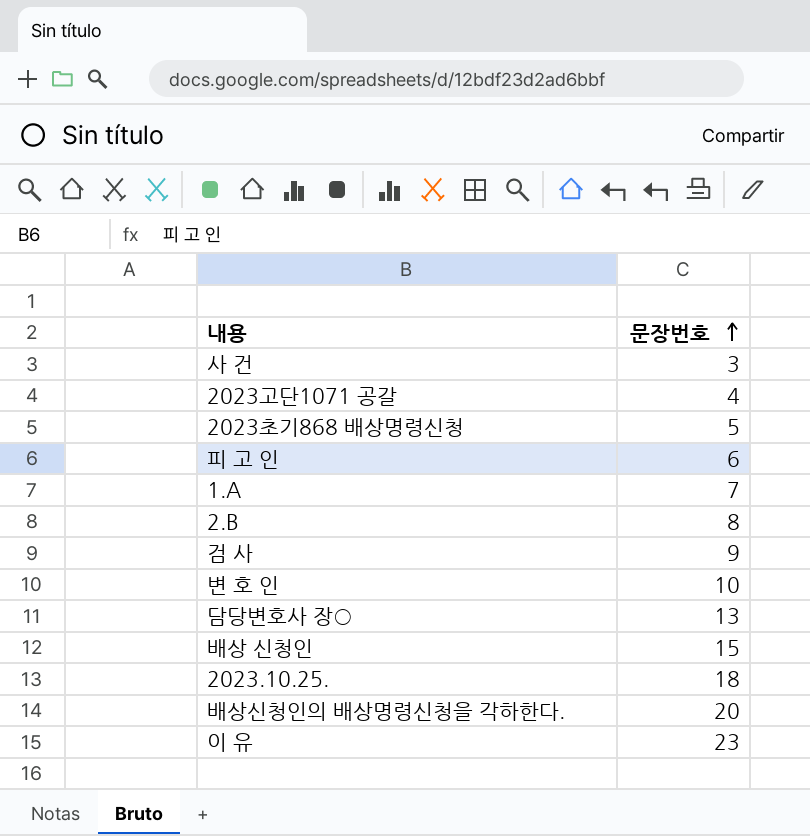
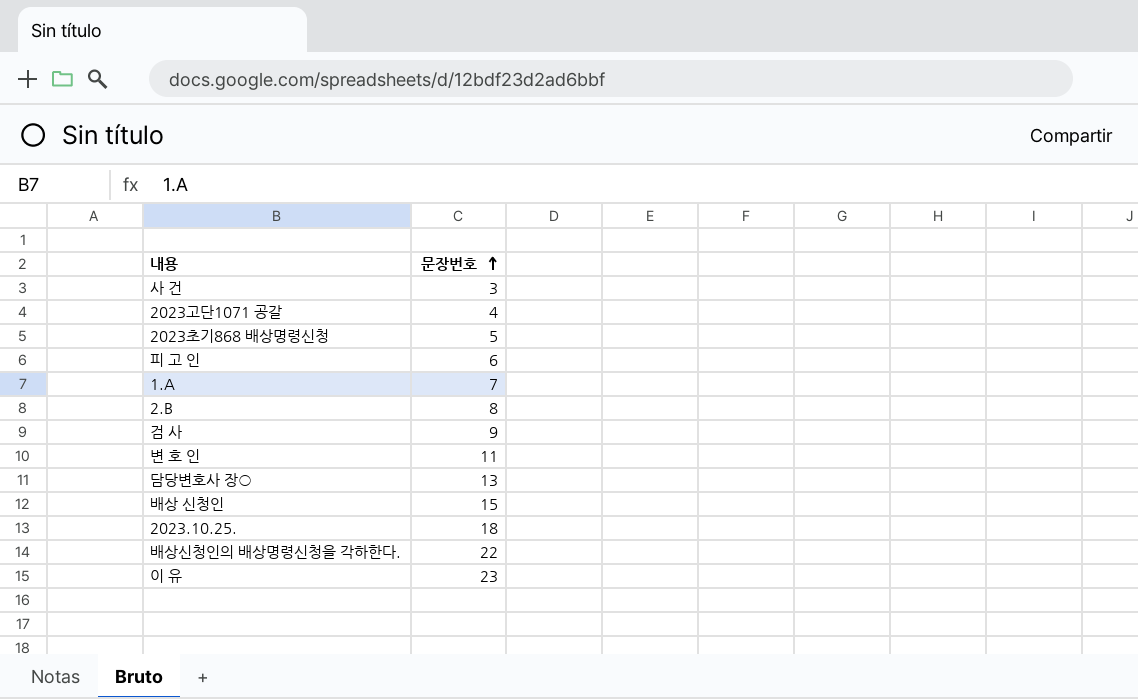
변 호 인 | 문장번호: 10 -> 11
배상신청인의 배상명령신청을 각하한다. | 문장번호: 20 -> 22

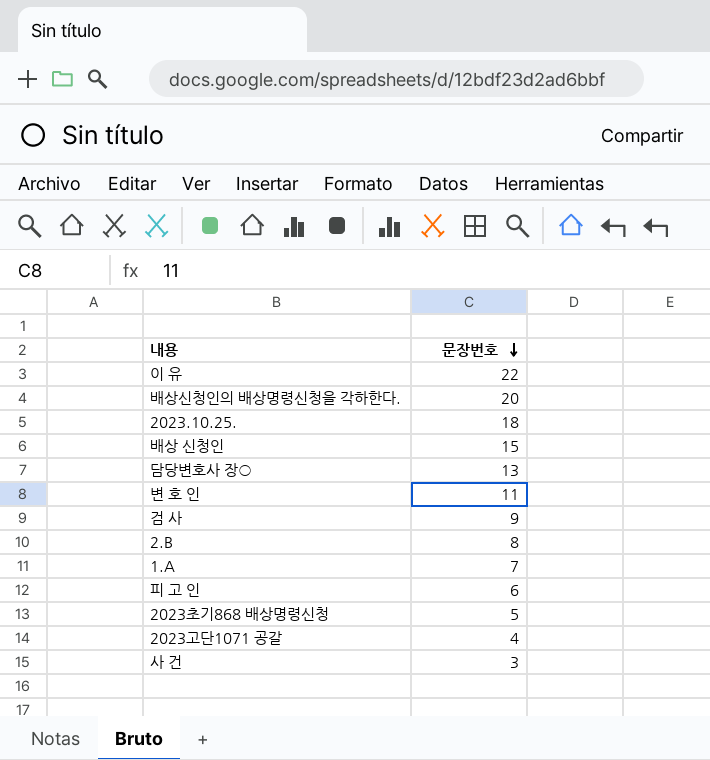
row order: 문장번호 ascending -> 문장번호 descending
이 유 | 문장번호: 23 -> 22
배상신청인의 배상명령신청을 각하한다. | 문장번호: 22 -> 20

